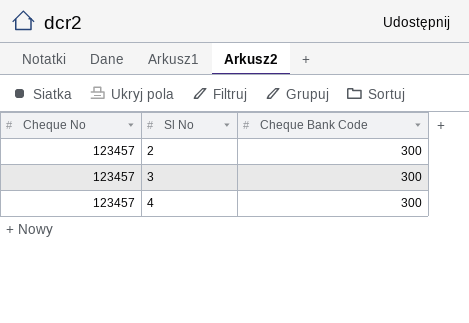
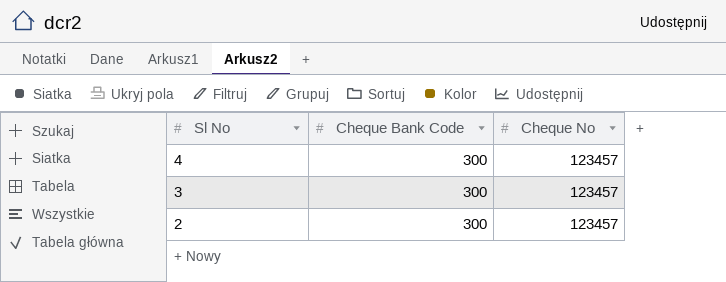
row order: Sl No ascending -> Sl No descending
column Cheque No | position: 1 -> 3

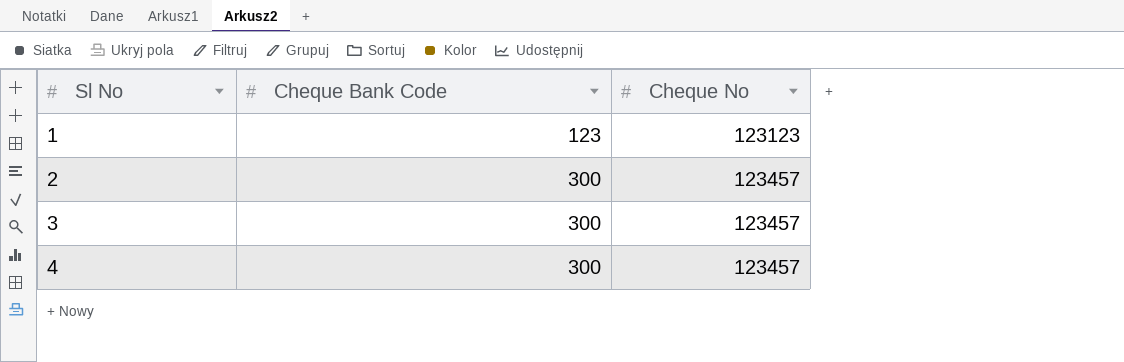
row order: Sl No descending -> Sl No ascending
row 1: none -> 123 | 123123

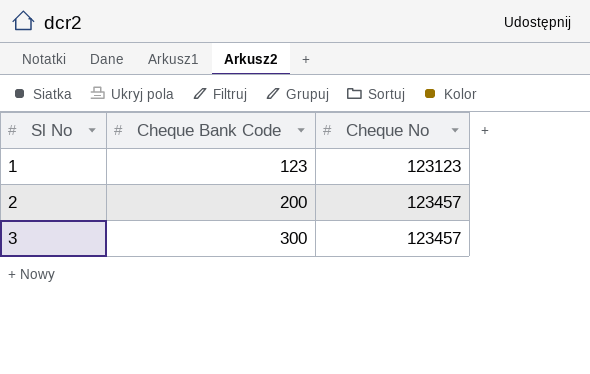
row 4: 300 | 123457 -> none
2 | Cheque Bank Code: 300 -> 200

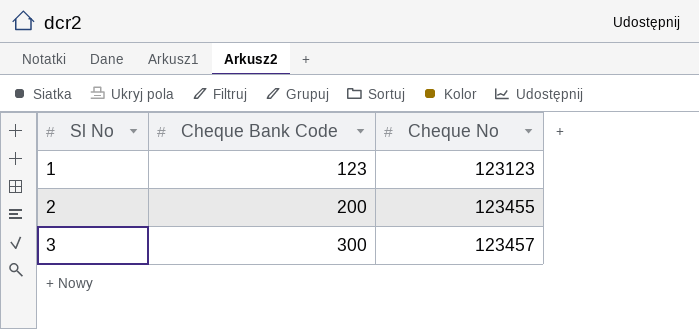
2 | Cheque No: 123457 -> 123455

